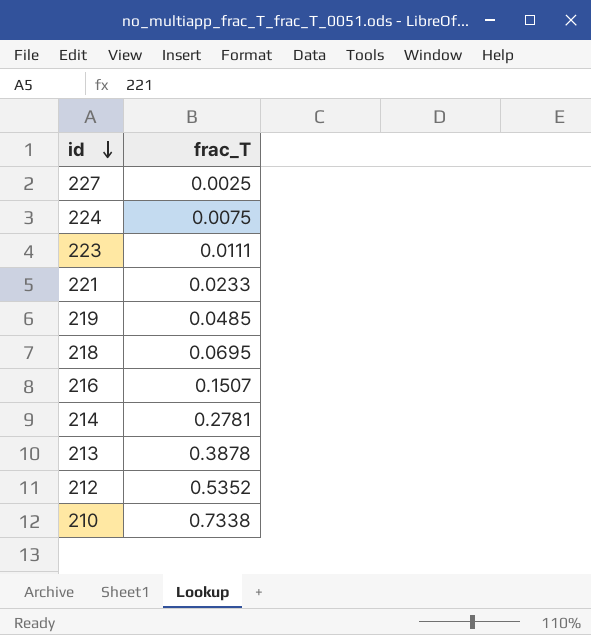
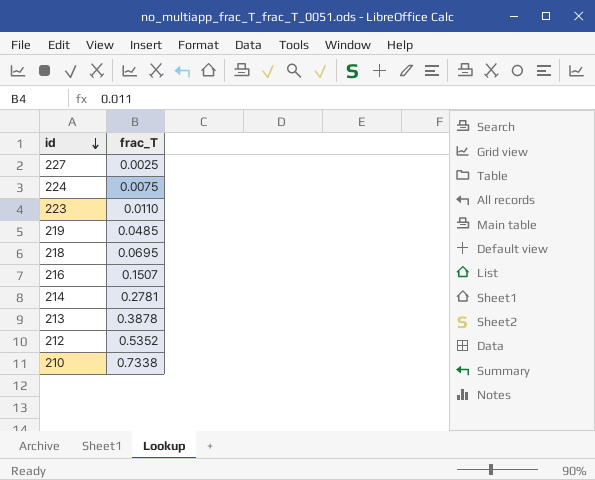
row 221: 0.0233 -> none
223 | frac_T: 0.0111 -> 0.0110

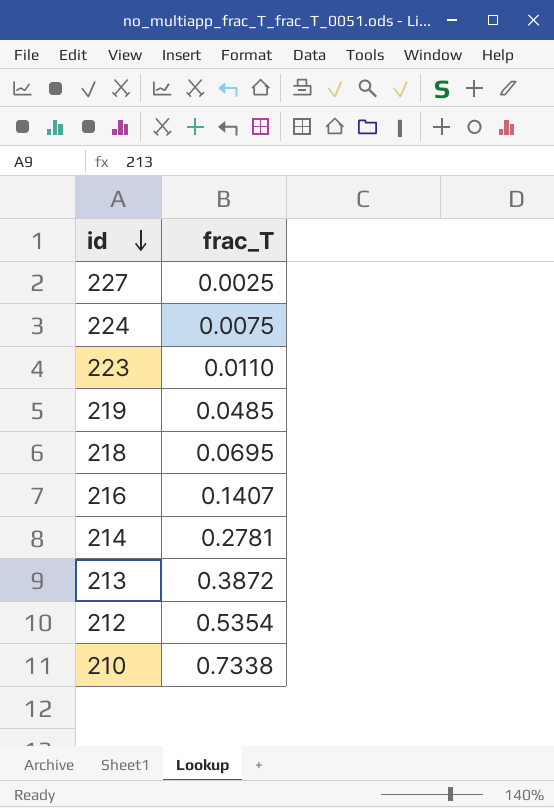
216 | frac_T: 0.1507 -> 0.1407
213 | frac_T: 0.3878 -> 0.3872
212 | frac_T: 0.5352 -> 0.5354

